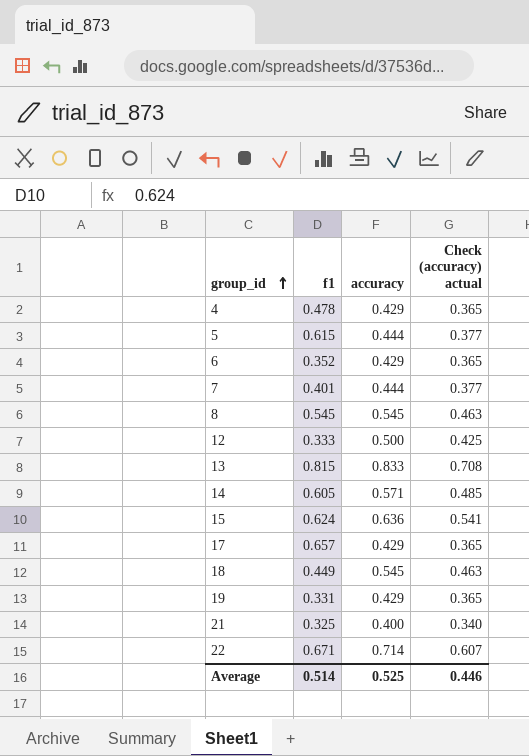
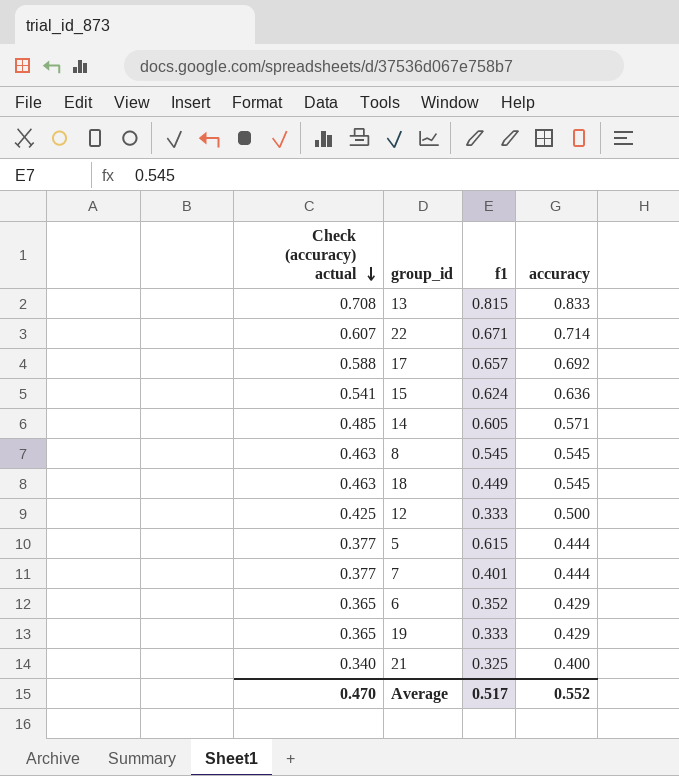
row order: group_id ascending -> Check (accuracy) actual descending
column Check (accuracy) actual | position: 4 -> 1
row 4: 0.478 | 0.429 | 0.365 -> none
17 | Check (accuracy) actual: 0.365 -> 0.588
17 | accuracy: 0.429 -> 0.692
19 | f1: 0.331 -> 0.333
Average | Check (accuracy) actual: 0.446 -> 0.470
Average | f1: 0.514 -> 0.517
Average | accuracy: 0.525 -> 0.552

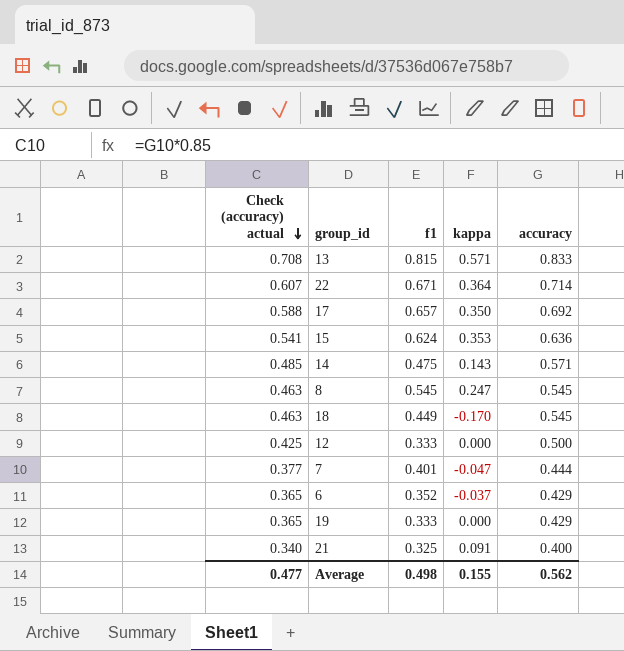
column kappa | position: none -> 4
row 5: 0.377 | 0.615 | 0.444 -> none
14 | f1: 0.605 -> 0.475
Average | Check (accuracy) actual: 0.470 -> 0.477
Average | f1: 0.517 -> 0.498
Average | accuracy: 0.552 -> 0.562

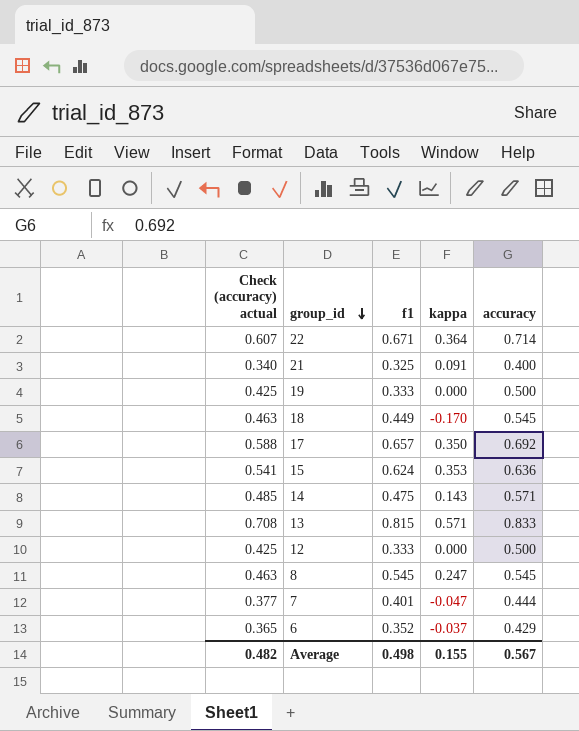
row order: Check (accuracy) actual descending -> group_id descending
19 | Check (accuracy) actual: 0.365 -> 0.425
19 | accuracy: 0.429 -> 0.500
Average | Check (accuracy) actual: 0.477 -> 0.482
Average | accuracy: 0.562 -> 0.567

